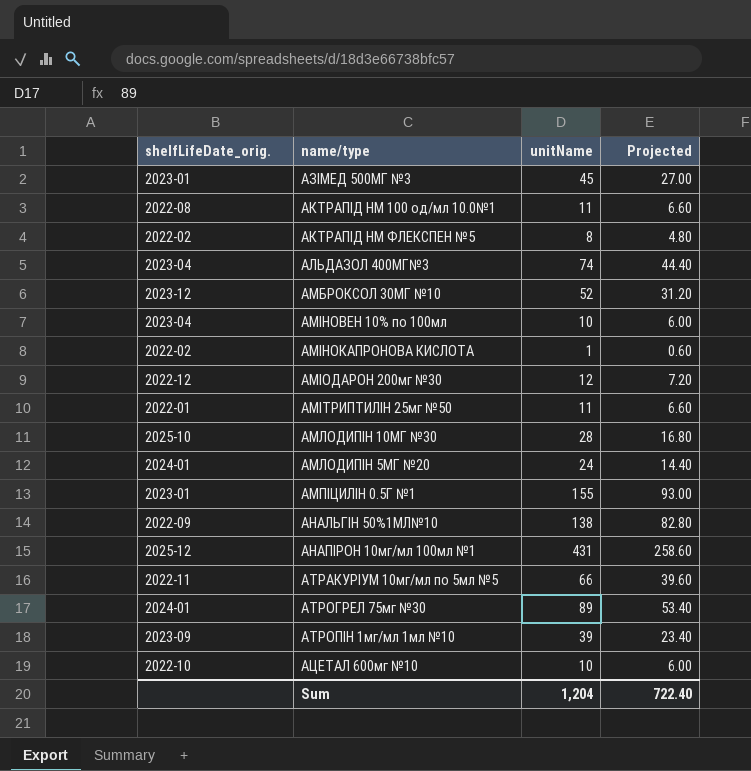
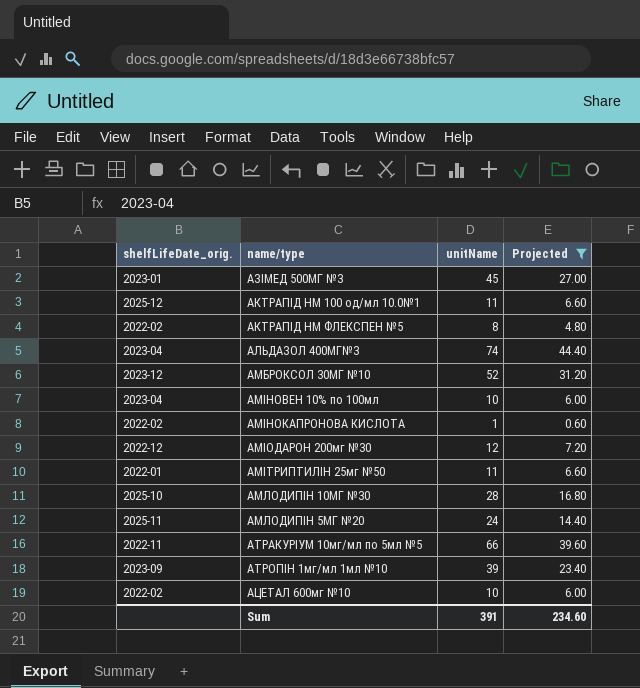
filter: none -> Projected <= 44.40
АКТРАПІД НМ 100 од/мл 10.0№1 | shelfLifeDate_orig.: 2022-08 -> 2025-12
АМЛОДИПІН 5МГ №20 | shelfLifeDate_orig.: 2024-01 -> 2025-11
АЦЕТАЛ 600мг №10 | shelfLifeDate_orig.: 2022-10 -> 2022-02
Sum | unitName: 1,204 -> 391
Sum | Projected: 722.40 -> 234.60

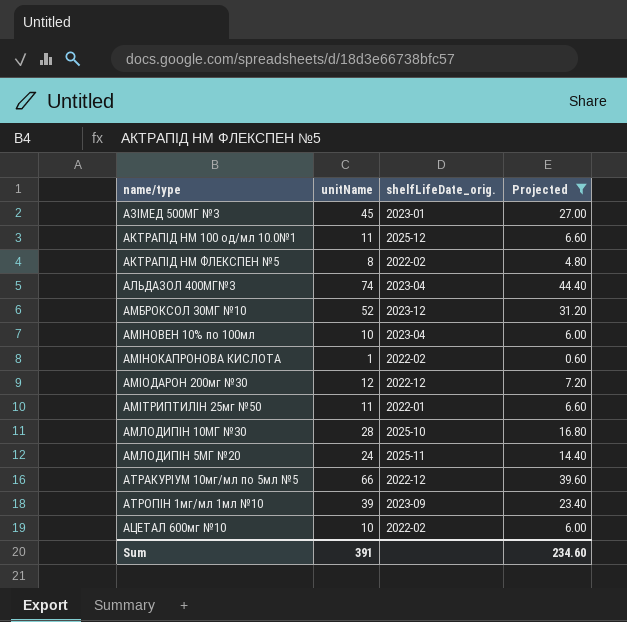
column shelfLifeDate_orig. | position: 1 -> 3
АТРАКУРІУМ 10мг/мл по 5мл №5 | shelfLifeDate_orig.: 2022-11 -> 2022-12

